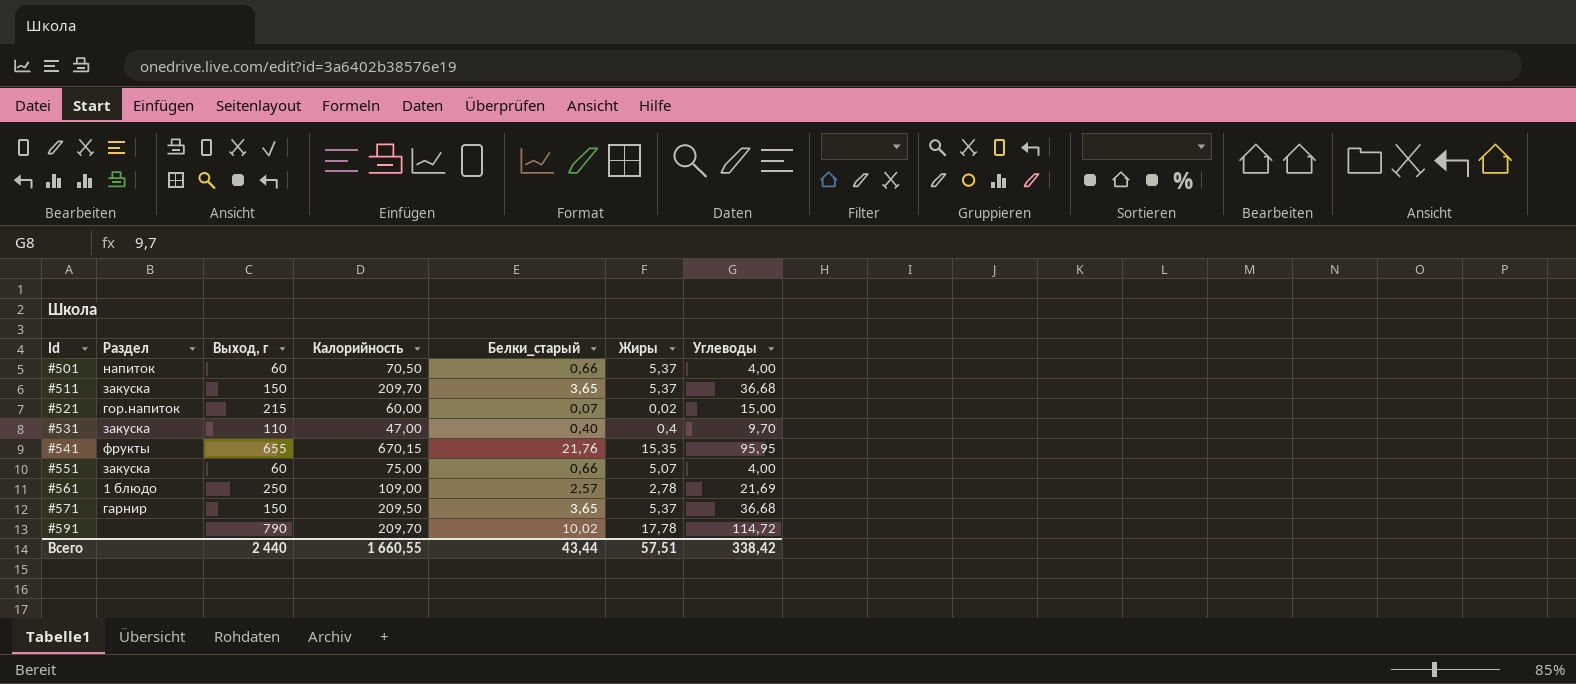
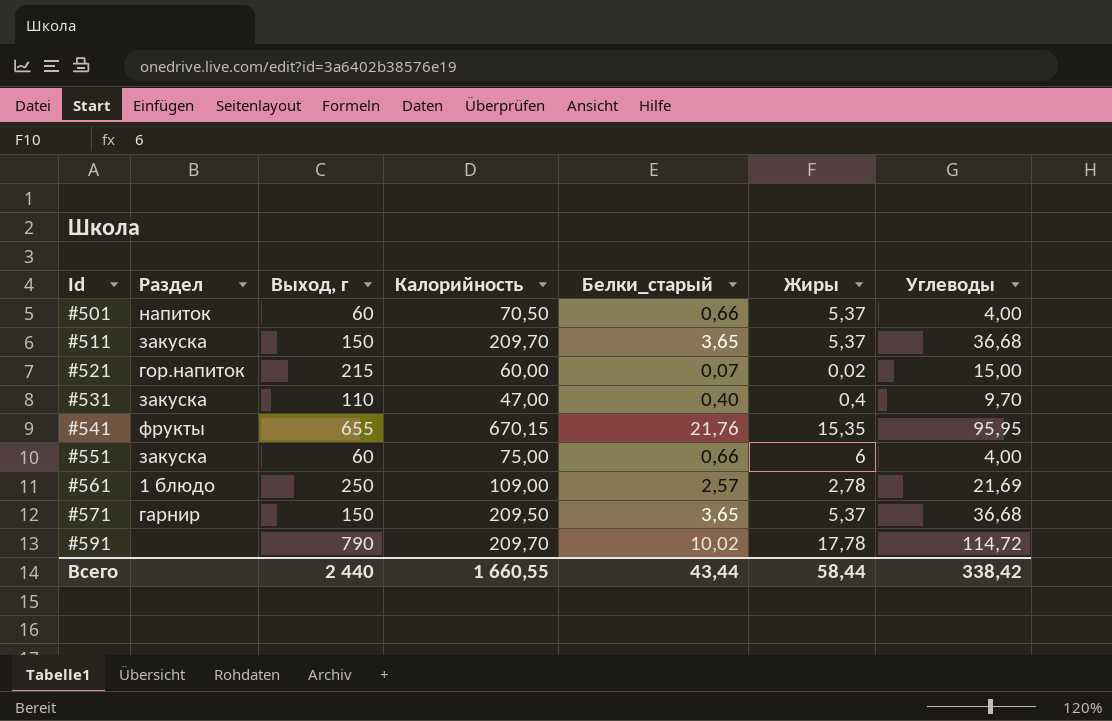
#551 | Жиры: 5,07 -> 6
Всего | Жиры: 57,51 -> 58,44

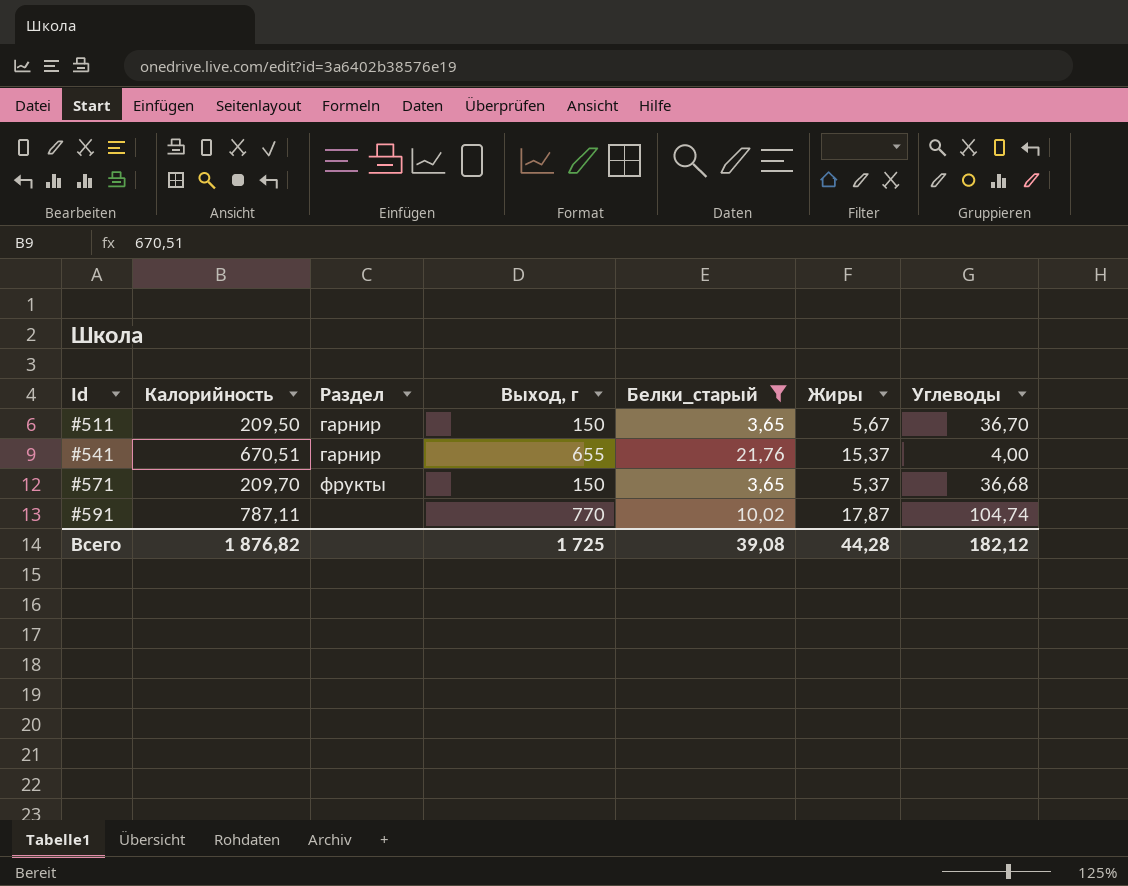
filter: none -> Белки_старый >= 3,65
column Калорийность | position: 4 -> 2
#511 | Калорийность: 209,70 -> 209,50
#511 | Раздел: закуска -> гарнир
#511 | Жиры: 5,37 -> 5,67
#511 | Углеводы: 36,68 -> 36,70
#541 | Калорийность: 670,15 -> 670,51
#541 | Раздел: фрукты -> гарнир
#541 | Жиры: 15,35 -> 15,37
#541 | Углеводы: 95,95 -> 4,00
#571 | Калорийность: 209,50 -> 209,70
#571 | Раздел: гарнир -> фрукты
#591 | Калорийность: 209,70 -> 787,11
#591 | Выход, г: 790 -> 770
#591 | Жиры: 17,78 -> 17,87
#591 | Углеводы: 114,72 -> 104,74
Всего | Калорийность: 1 660,55 -> 1 876,82
Всего | Выход, г: 2 440 -> 1 725
Всего | Белки_старый: 43,44 -> 39,08
Всего | Жиры: 58,44 -> 44,28
Всего | Углеводы: 338,42 -> 182,12

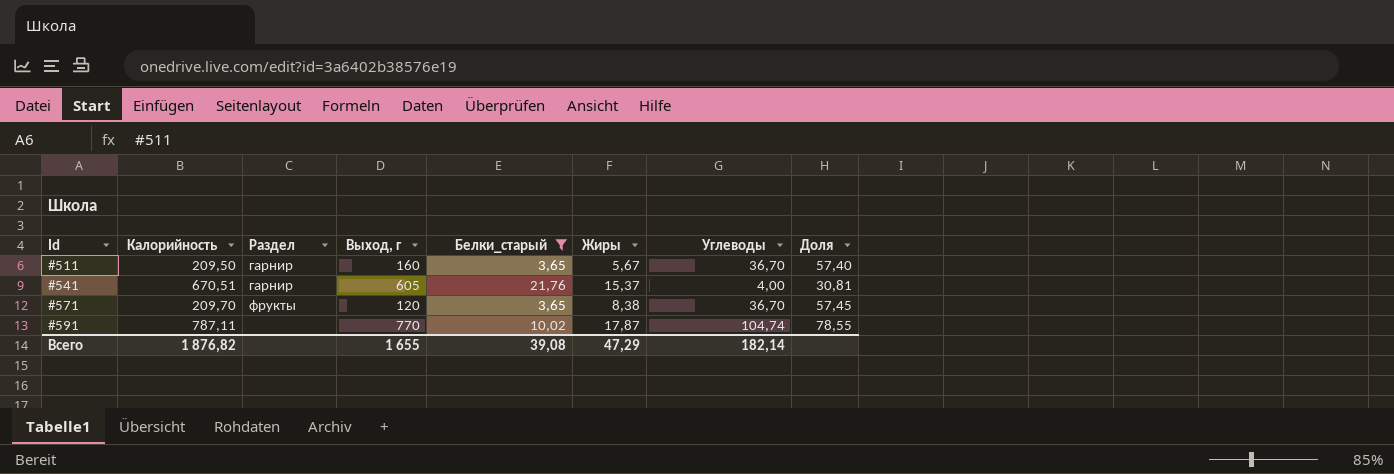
column Доля | formula: none -> [Калорийность] / [Белки_старый]
#511 | Выход, г: 150 -> 160
#541 | Выход, г: 655 -> 605
#571 | Выход, г: 150 -> 120
#571 | Жиры: 5,37 -> 8,38
#571 | Углеводы: 36,68 -> 36,70
Всего | Выход, г: 1 725 -> 1 655
Всего | Жиры: 44,28 -> 47,29
Всего | Углеводы: 182,12 -> 182,14

